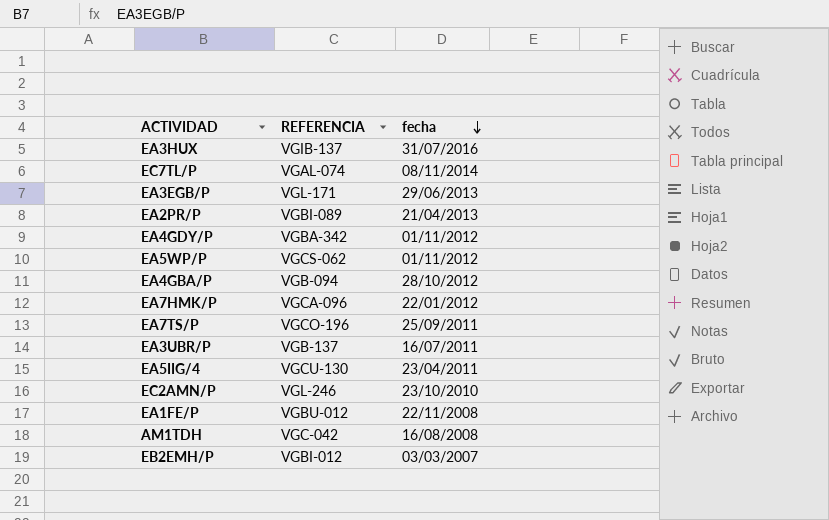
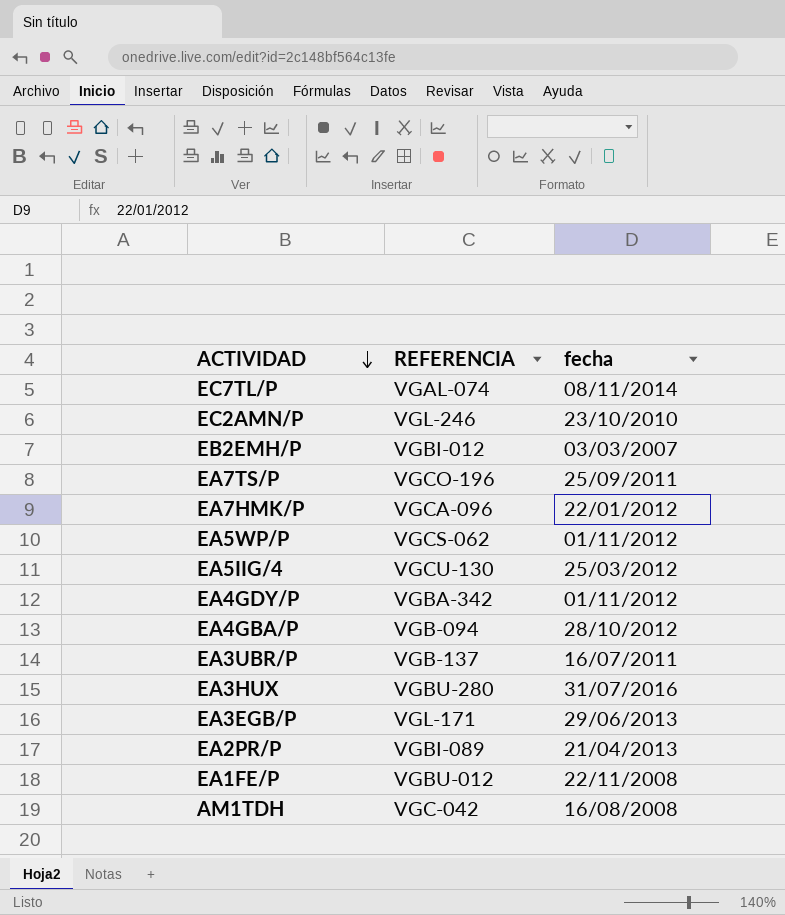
row order: fecha descending -> ACTIVIDAD descending
EA5IIG/4 | fecha: 23/04/2011 -> 25/03/2012
EA3HUX | REFERENCIA: VGIB-137 -> VGBU-280

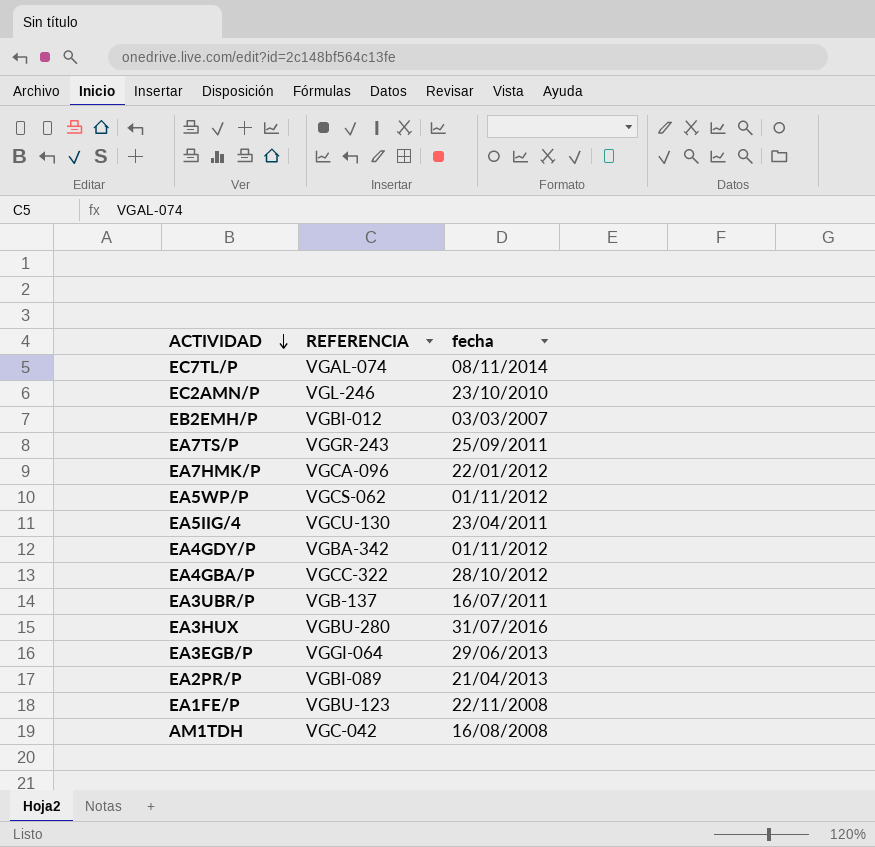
EA7TS/P | REFERENCIA: VGCO-196 -> VGGR-243
EA5IIG/4 | fecha: 25/03/2012 -> 23/04/2011
EA4GBA/P | REFERENCIA: VGB-094 -> VGCC-322
EA3EGB/P | REFERENCIA: VGL-171 -> VGGI-064
EA1FE/P | REFERENCIA: VGBU-012 -> VGBU-123

